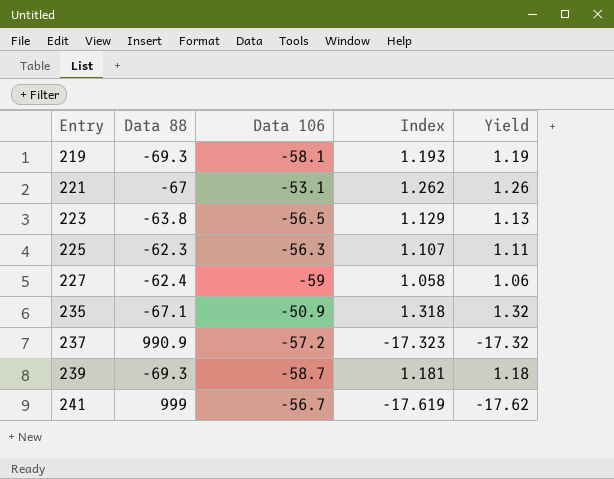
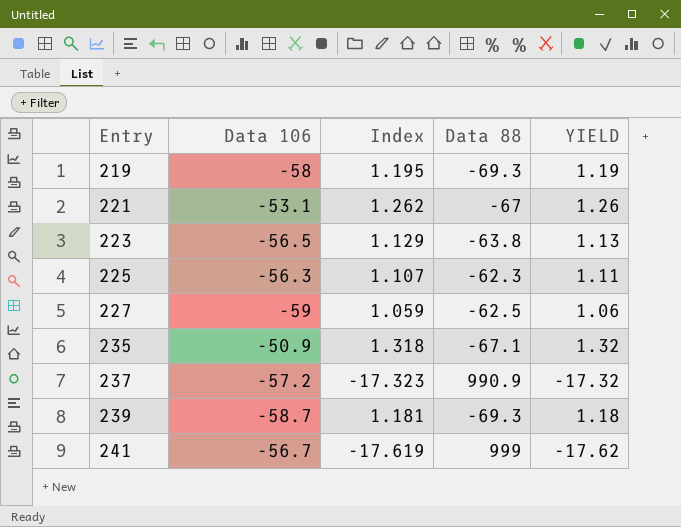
column Data 88 | position: 2 -> 4
column name: Yield -> YIELD
219 | Data 106: -58.1 -> -58
219 | Index: 1.193 -> 1.195
227 | Index: 1.058 -> 1.059
227 | Data 88: -62.4 -> -62.5

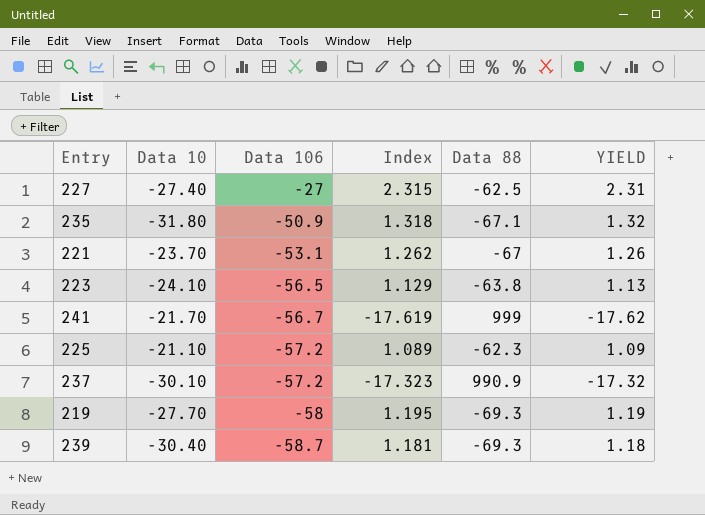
row order: Entry ascending -> Data 106 descending
column Data 10 | position: none -> 2
227 | Data 106: -59 -> -27
227 | Index: 1.059 -> 2.315
227 | YIELD: 1.06 -> 2.31
225 | Data 106: -56.3 -> -57.2
225 | Index: 1.107 -> 1.089
225 | YIELD: 1.11 -> 1.09

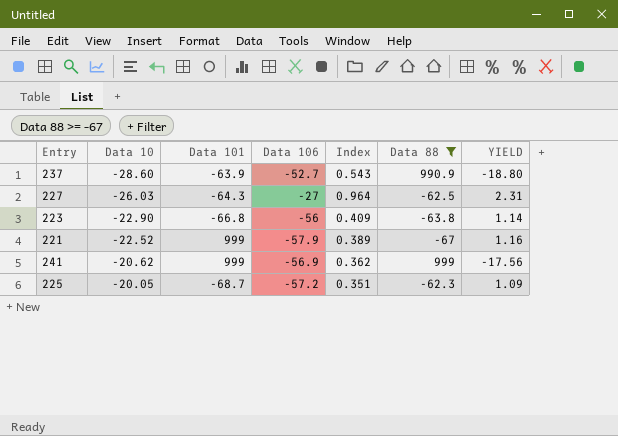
filter: none -> Data 88 >= -67
row order: Data 106 descending -> Data 10 ascending
column Data 101 | position: none -> 3
column Index | formula: [Data 88] / [Data 106] -> [Data 10] / [Data 106]
237 | Data 10: -30.10 -> -28.60
237 | Data 106: -57.2 -> -52.7
237 | YIELD: -17.32 -> -18.80
227 | Data 10: -27.40 -> -26.03
223 | Data 10: -24.10 -> -22.90
223 | Data 106: -56.5 -> -56
223 | YIELD: 1.13 -> 1.14
221 | Data 10: -23.70 -> -22.52
221 | Data 106: -53.1 -> -57.9
221 | YIELD: 1.26 -> 1.16
241 | Data 10: -21.70 -> -20.62
241 | Data 106: -56.7 -> -56.9
241 | YIELD: -17.62 -> -17.56
225 | Data 10: -21.10 -> -20.05

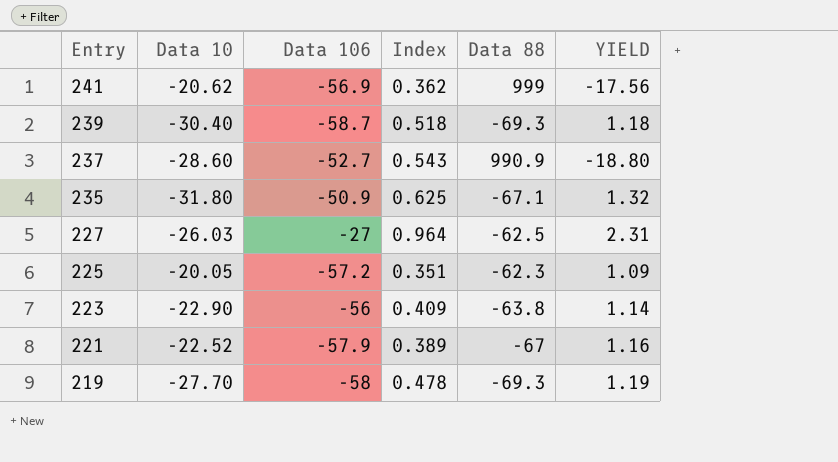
filter: Data 88 >= -67 -> none
row order: Data 10 ascending -> Entry descending
column Data 101 | position: 3 -> none

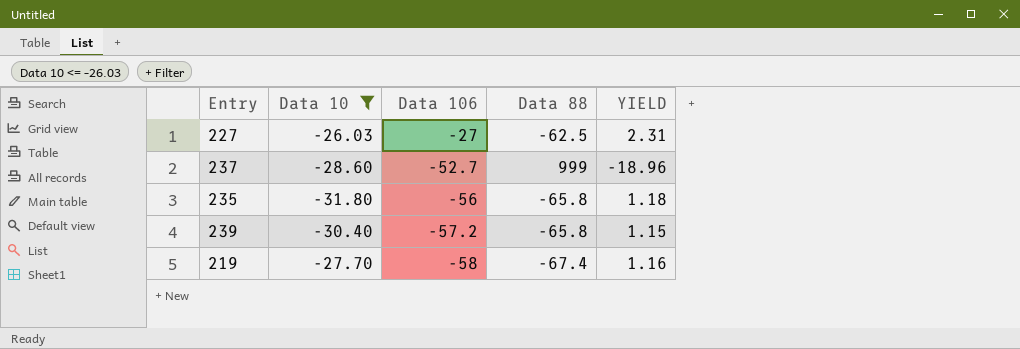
filter: none -> Data 10 <= -26.03
row order: Entry descending -> Data 106 descending
column Index | formula: [Data 10] / [Data 106] -> none
237 | Data 88: 990.9 -> 999
237 | YIELD: -18.80 -> -18.96
235 | Data 106: -50.9 -> -56
235 | Data 88: -67.1 -> -65.8
235 | YIELD: 1.32 -> 1.18
239 | Data 106: -58.7 -> -57.2
239 | Data 88: -69.3 -> -65.8
239 | YIELD: 1.18 -> 1.15
219 | Data 88: -69.3 -> -67.4
219 | YIELD: 1.19 -> 1.16

